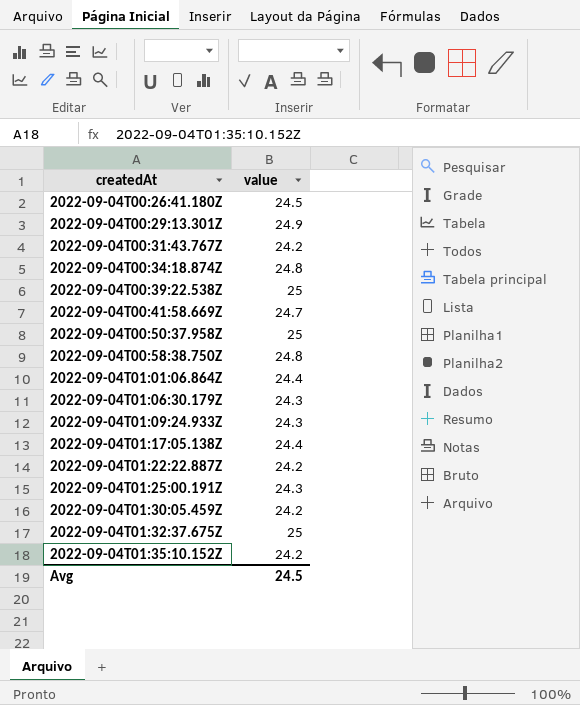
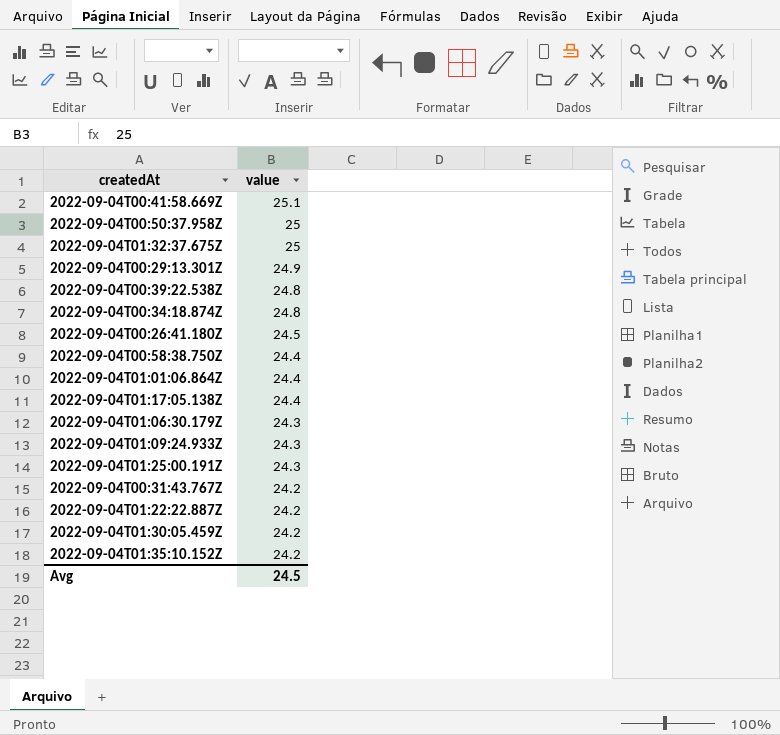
row order: createdAt ascending -> value descending
2022-09-04T00:41:58.669Z | value: 24.7 -> 25.1
2022-09-04T00:39:22.538Z | value: 25 -> 24.8
2022-09-04T00:58:38.750Z | value: 24.8 -> 24.4

